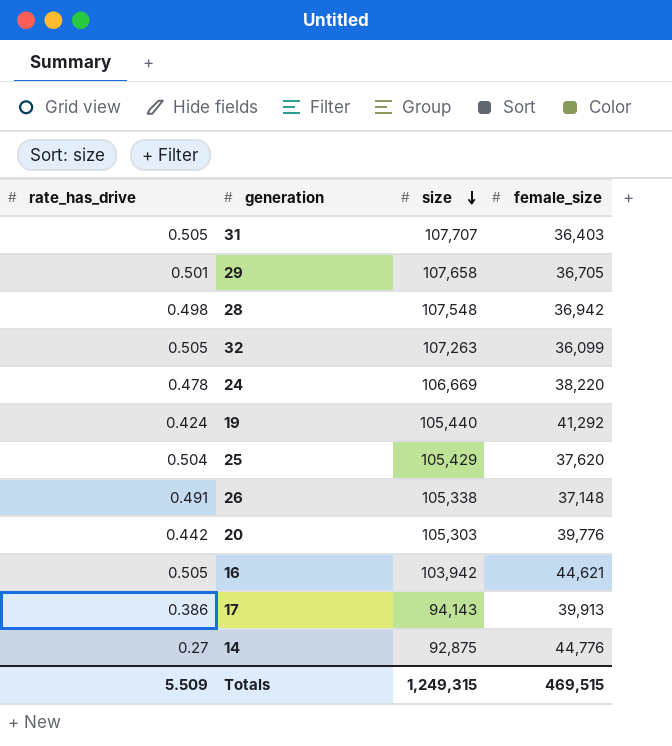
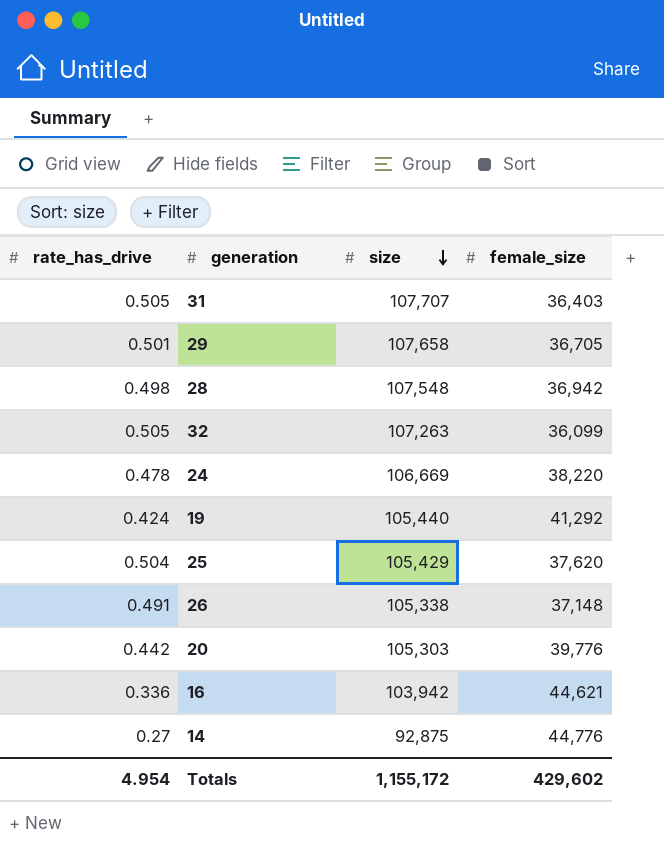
row 17: 0.386 | 94,143 | 39,913 -> none
16 | rate_has_drive: 0.505 -> 0.336
Totals | rate_has_drive: 5.509 -> 4.954
Totals | size: 1,249,315 -> 1,155,172
Totals | female_size: 469,515 -> 429,602

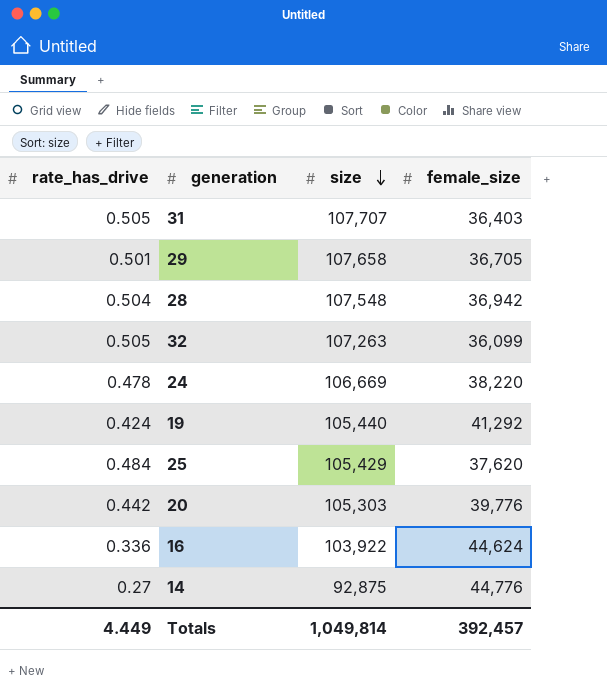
row 26: 0.491 | 105,338 | 37,148 -> none
28 | rate_has_drive: 0.498 -> 0.504
25 | rate_has_drive: 0.504 -> 0.484
16 | size: 103,942 -> 103,922
16 | female_size: 44,621 -> 44,624
Totals | rate_has_drive: 4.954 -> 4.449
Totals | size: 1,155,172 -> 1,049,814
Totals | female_size: 429,602 -> 392,457

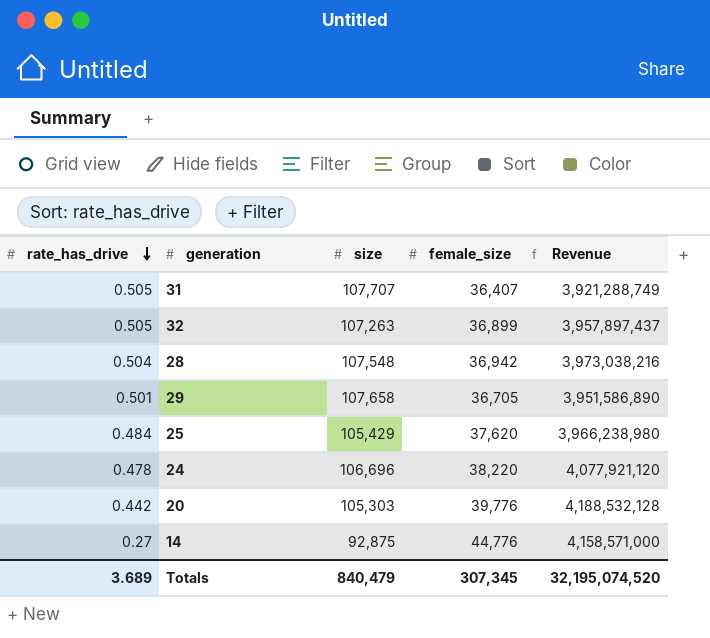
row order: size descending -> rate_has_drive descending
column Revenue | formula: none -> [size] * [female_size]
row 19: 0.424 | 105,440 | 41,292 -> none
row 16: 0.336 | 103,922 | 44,624 -> none
31 | female_size: 36,403 -> 36,407
32 | female_size: 36,099 -> 36,899
24 | size: 106,669 -> 106,696
Totals | rate_has_drive: 4.449 -> 3.689
Totals | size: 1,049,814 -> 840,479
Totals | female_size: 392,457 -> 307,345

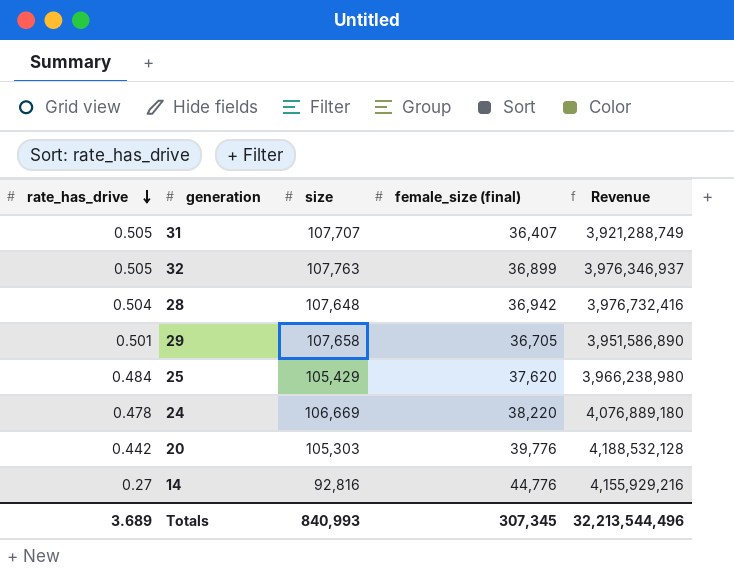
column name: female_size -> female_size (final)
32 | size: 107,263 -> 107,763
32 | Revenue: 3,957,897,437 -> 3,976,346,937
28 | size: 107,548 -> 107,648
28 | Revenue: 3,973,038,216 -> 3,976,732,416
24 | size: 106,696 -> 106,669
24 | Revenue: 4,077,921,120 -> 4,076,889,180
14 | size: 92,875 -> 92,816
14 | Revenue: 4,158,571,000 -> 4,155,929,216
Totals | size: 840,479 -> 840,993
Totals | Revenue: 32,195,074,520 -> 32,213,544,496

